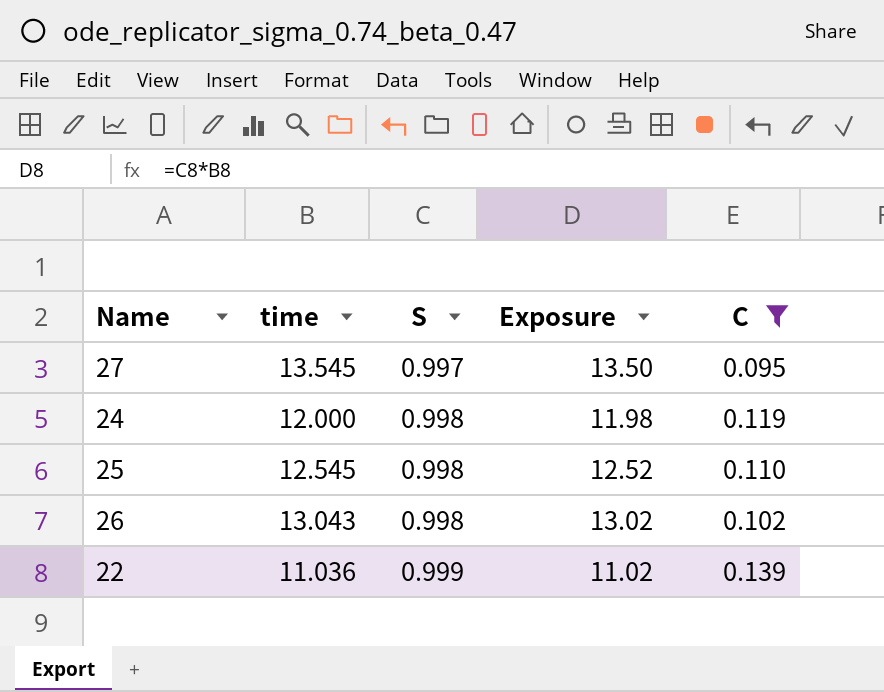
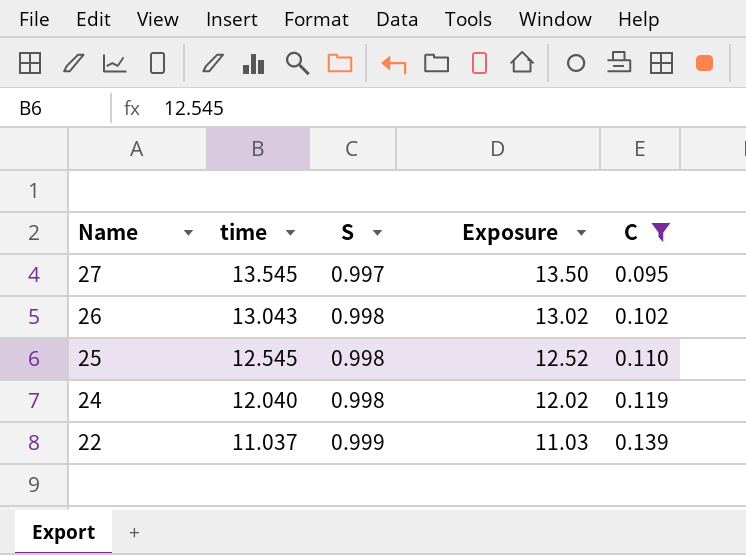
row order: S ascending -> Name descending
24 | time: 12.000 -> 12.040
24 | Exposure: 11.98 -> 12.02
22 | time: 11.036 -> 11.037
22 | Exposure: 11.02 -> 11.03

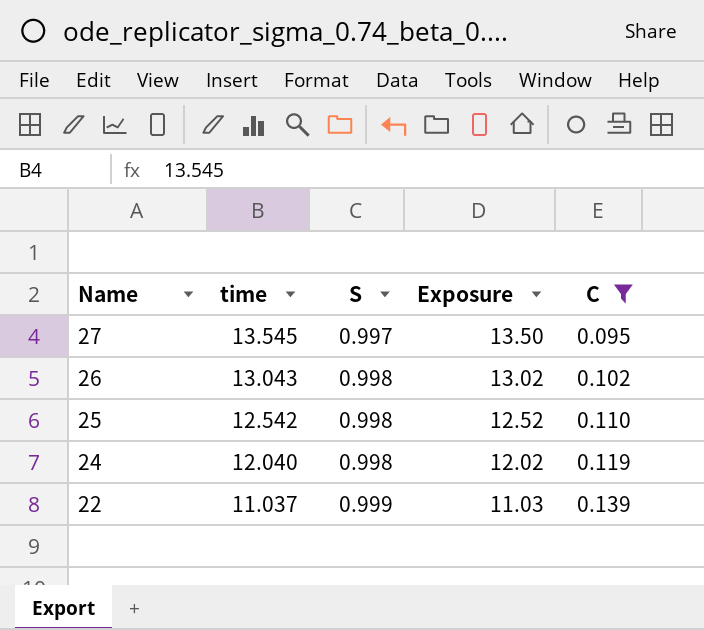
25 | time: 12.545 -> 12.542

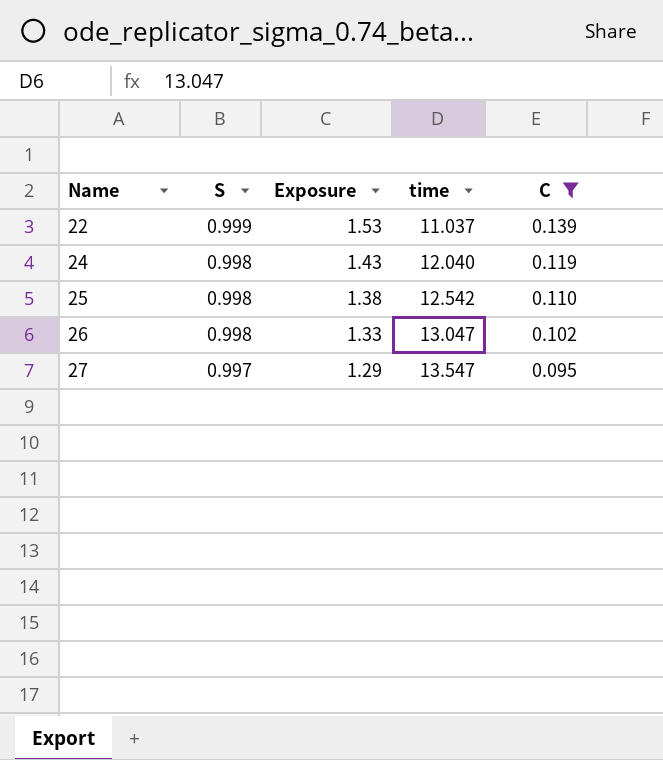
row order: Name descending -> Name ascending
column Exposure | formula: [time] * [S] -> [time] * [C]
column time | position: 2 -> 4
26 | time: 13.043 -> 13.047
27 | time: 13.545 -> 13.547

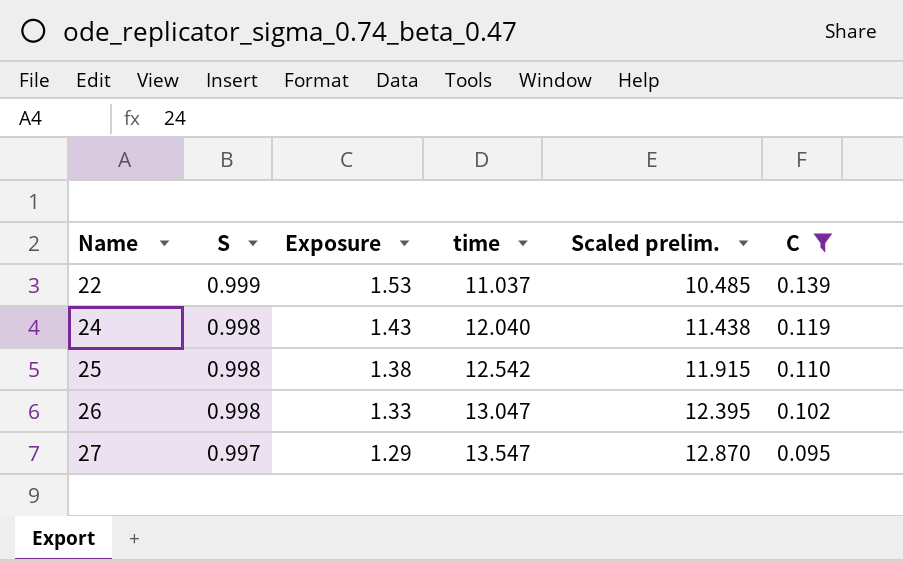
column Scaled prelim. | formula: none -> [time] * 0.95

